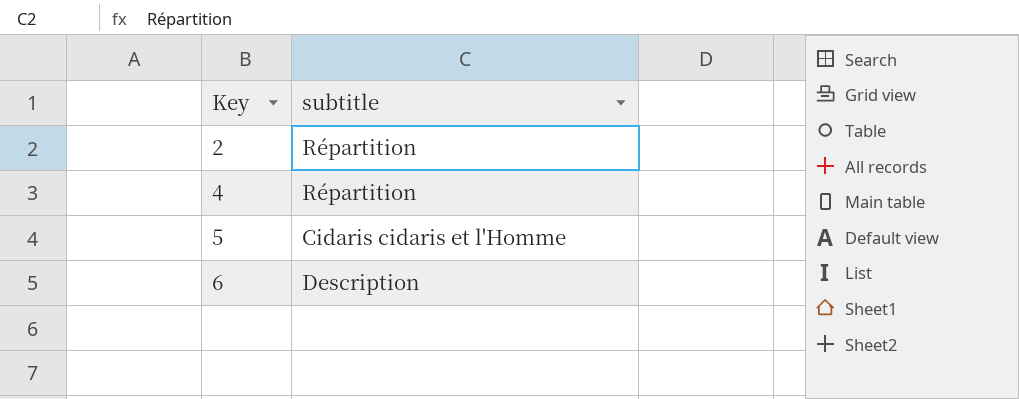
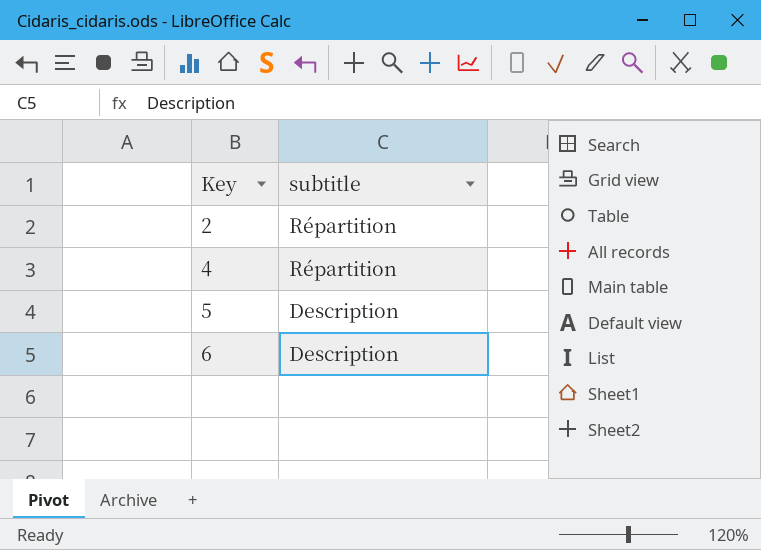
5 | subtitle: Cidaris cidaris et l'Homme -> Description

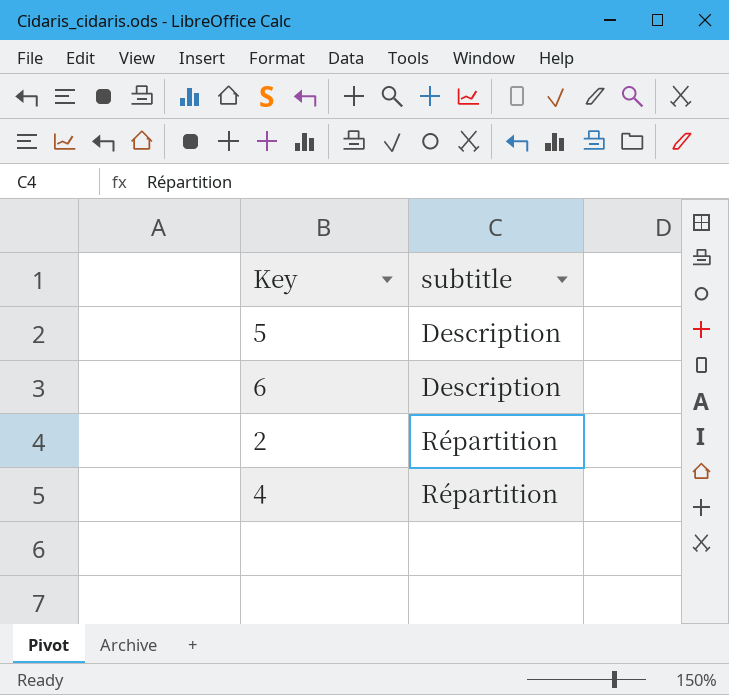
row order: Key ascending -> subtitle ascending

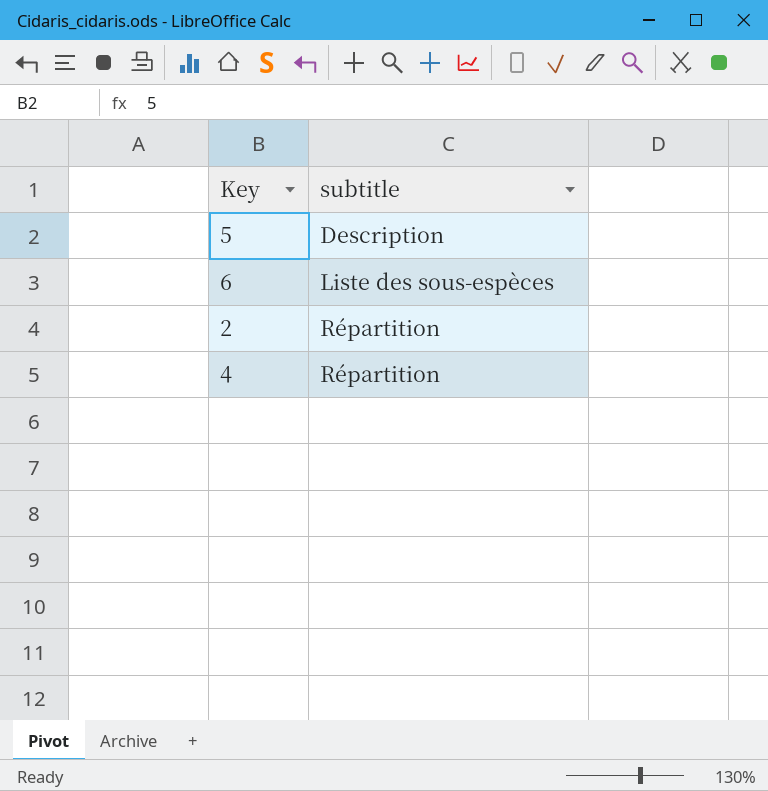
6 | subtitle: Description -> Liste des sous-espèces

